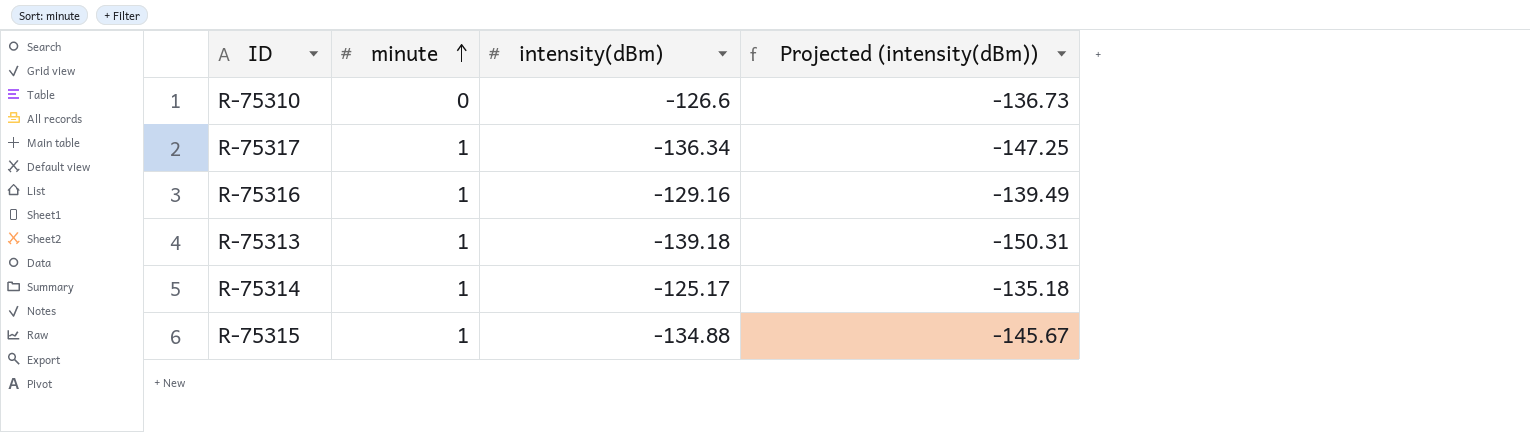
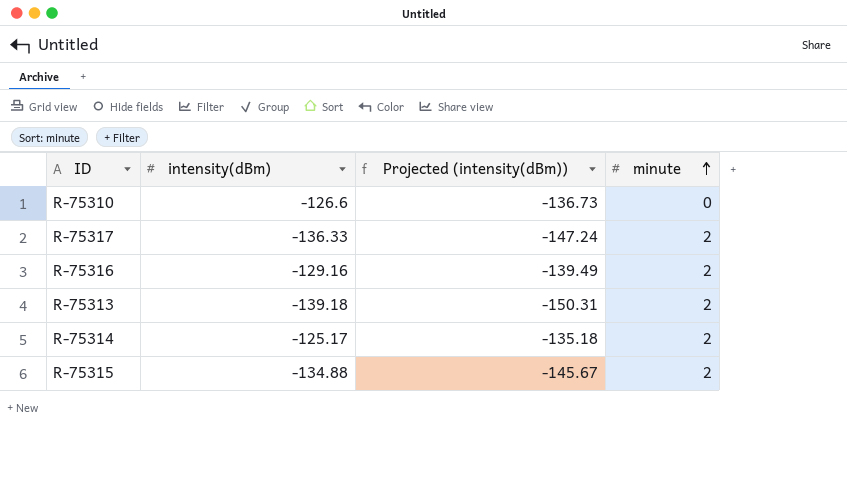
column minute | position: 2 -> 4
R-75317 | intensity(dBm): -136.34 -> -136.33
R-75317 | Projected (intensity(dBm)): -147.25 -> -147.24
R-75317 | minute: 1 -> 2
R-75316 | minute: 1 -> 2
R-75313 | minute: 1 -> 2
R-75314 | minute: 1 -> 2
R-75315 | minute: 1 -> 2

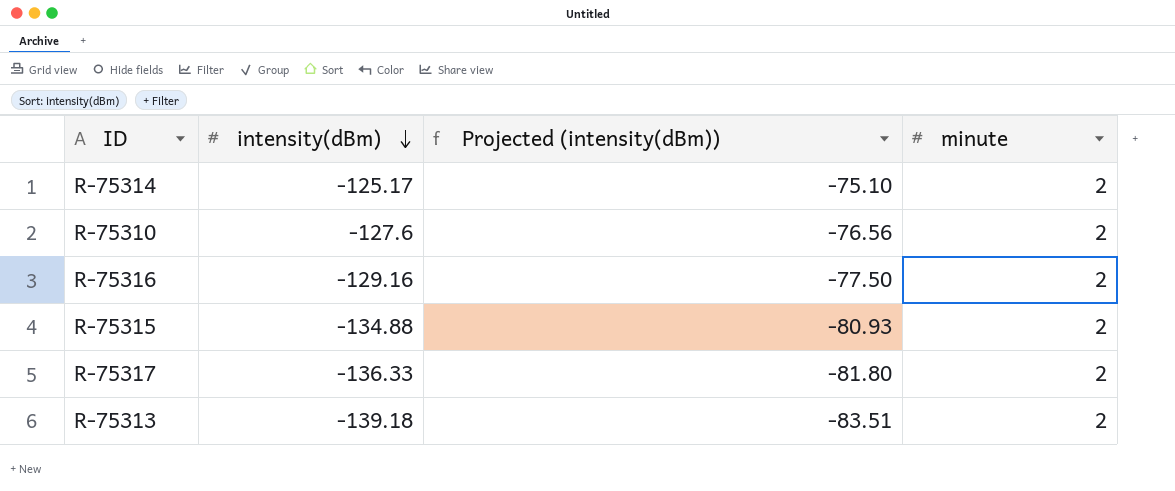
row order: minute ascending -> intensity(dBm) descending
column Projected (intensity(dBm)) | formula: [intensity(dBm)] * 1.08 -> [intensity(dBm)] * 0.6
R-75310 | intensity(dBm): -126.6 -> -127.6
R-75310 | minute: 0 -> 2

